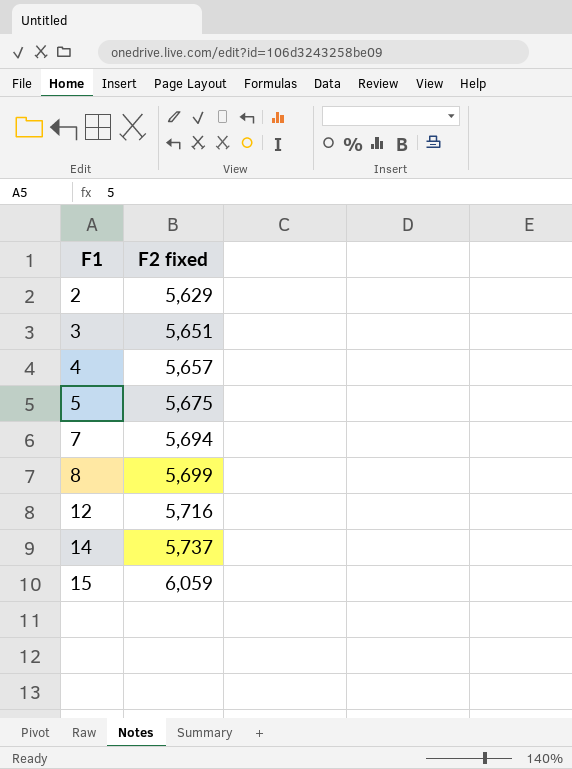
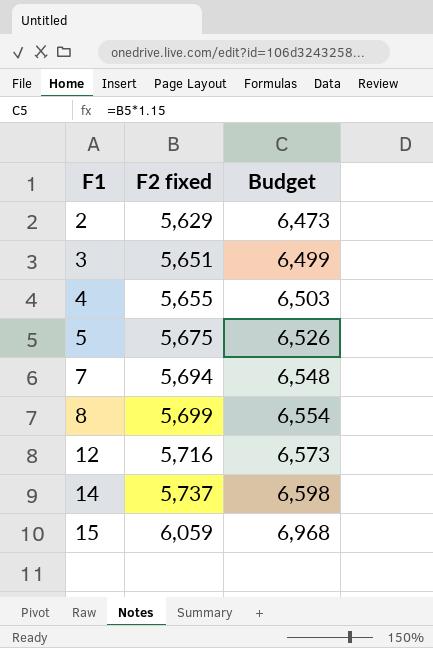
column Budget | formula: none -> [F2 fixed] * 1.15
4 | F2 fixed: 5,657 -> 5,655

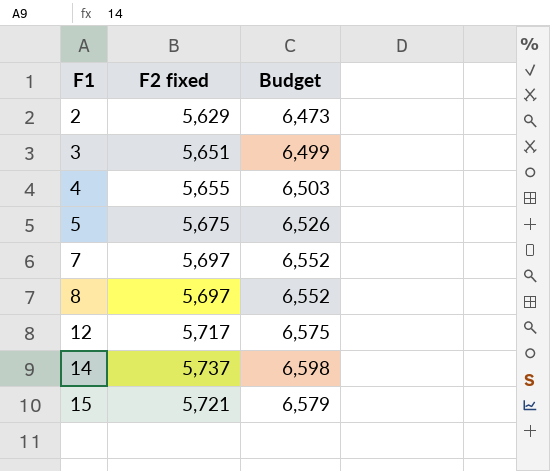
7 | F2 fixed: 5,694 -> 5,697
7 | Budget: 6,548 -> 6,552
8 | F2 fixed: 5,699 -> 5,697
8 | Budget: 6,554 -> 6,552
12 | F2 fixed: 5,716 -> 5,717
12 | Budget: 6,573 -> 6,575
15 | F2 fixed: 6,059 -> 5,721
15 | Budget: 6,968 -> 6,579

